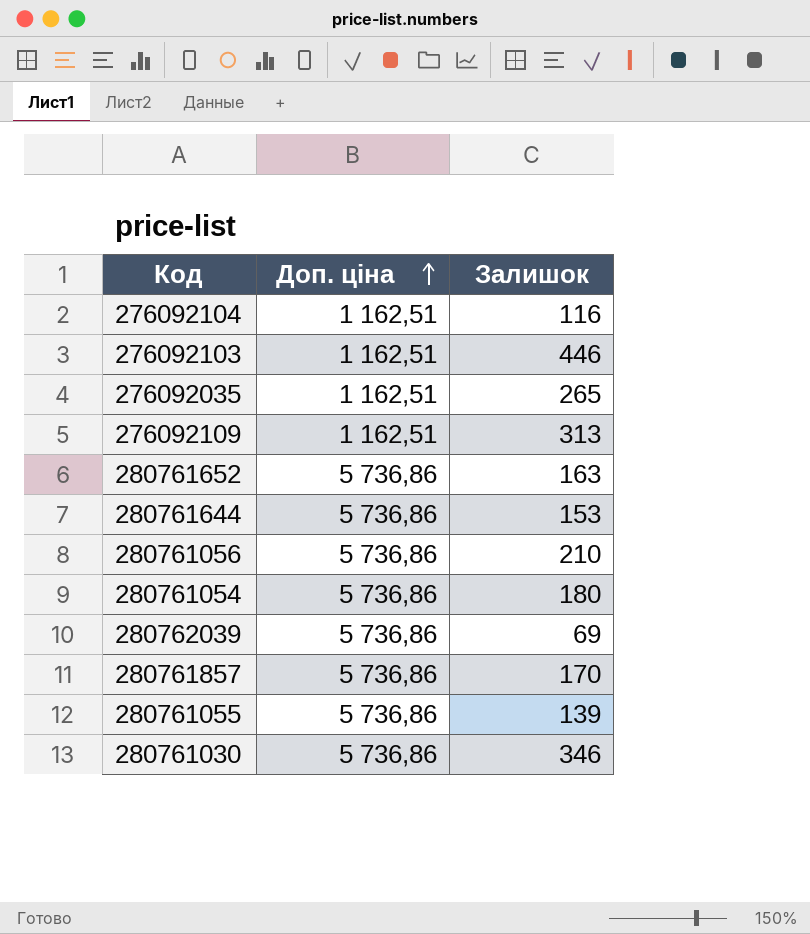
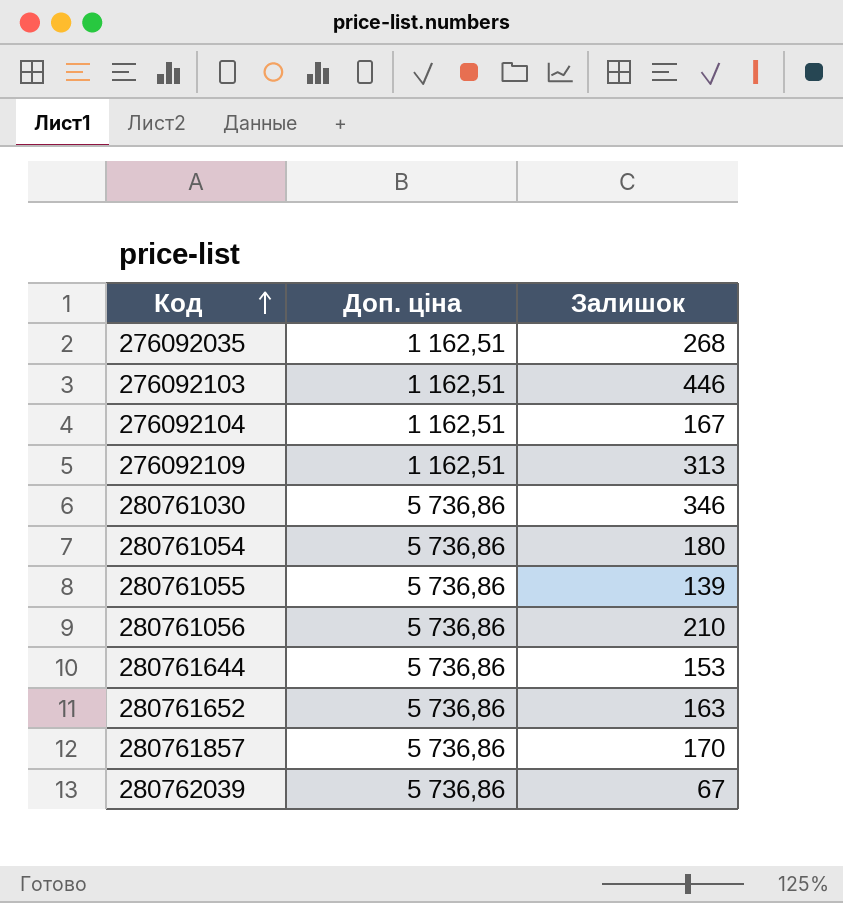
row order: Доп. ціна ascending -> Код ascending
276092035 | Залишок: 265 -> 268
276092104 | Залишок: 116 -> 167
280762039 | Залишок: 69 -> 67

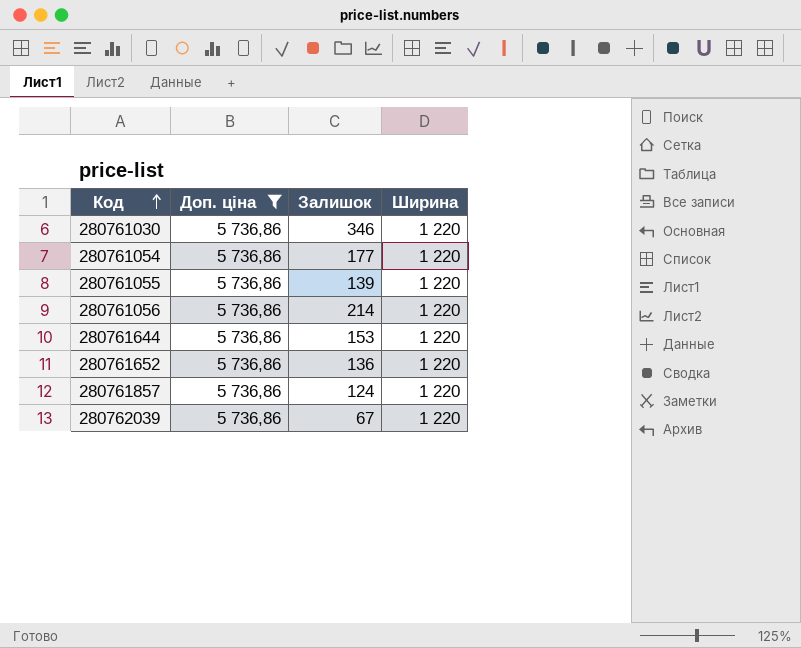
filter: none -> Доп. ціна = 5 736,86
column Ширина | position: none -> 4
280761054 | Залишок: 180 -> 177
280761056 | Залишок: 210 -> 214
280761652 | Залишок: 163 -> 136
280761857 | Залишок: 170 -> 124

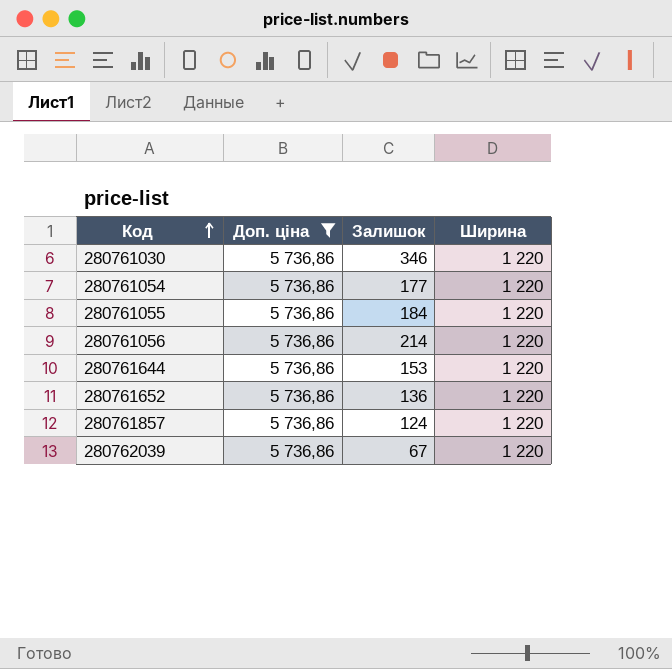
280761055 | Залишок: 139 -> 184

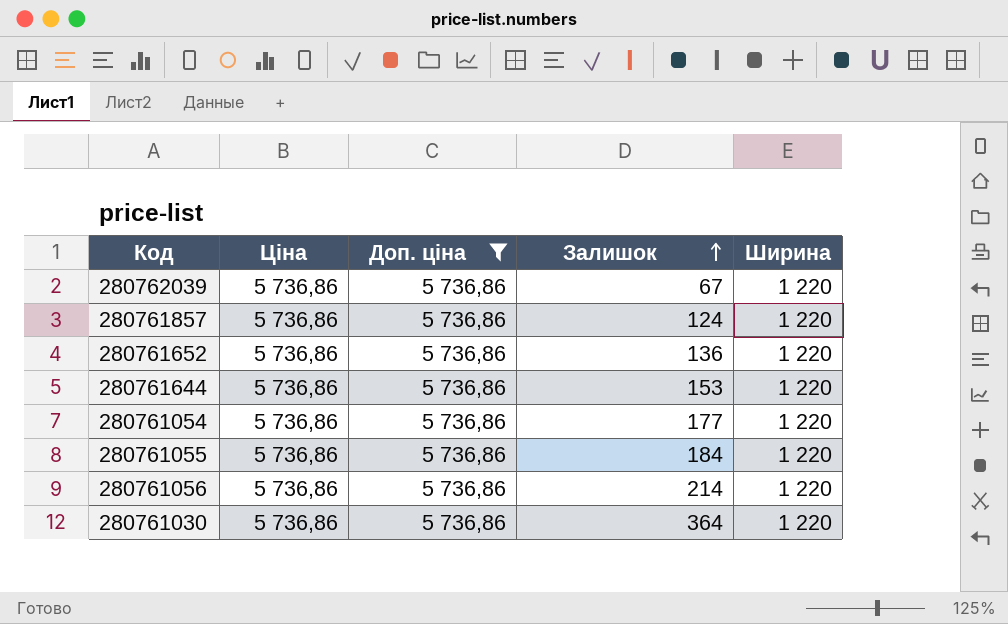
row order: Код ascending -> Залишок ascending
column Ціна | position: none -> 2
280761030 | Залишок: 346 -> 364

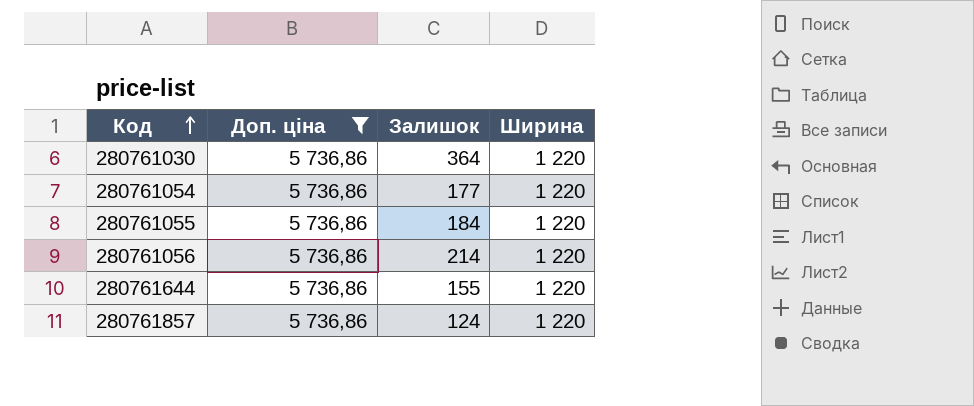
row order: Залишок ascending -> Код ascending
column Ціна | position: 2 -> none
row 280762039: 5 736,86 | 5 736,86 | 67 | 1 220 -> none
row 280761652: 5 736,86 | 5 736,86 | 136 | 1 220 -> none
280761644 | Залишок: 153 -> 155

